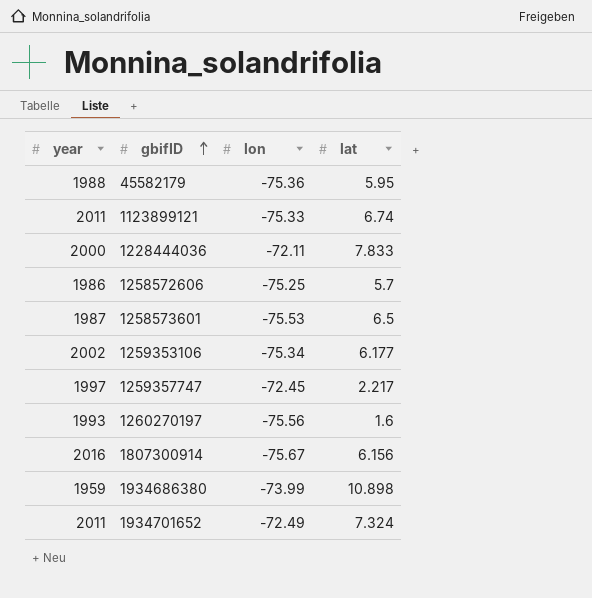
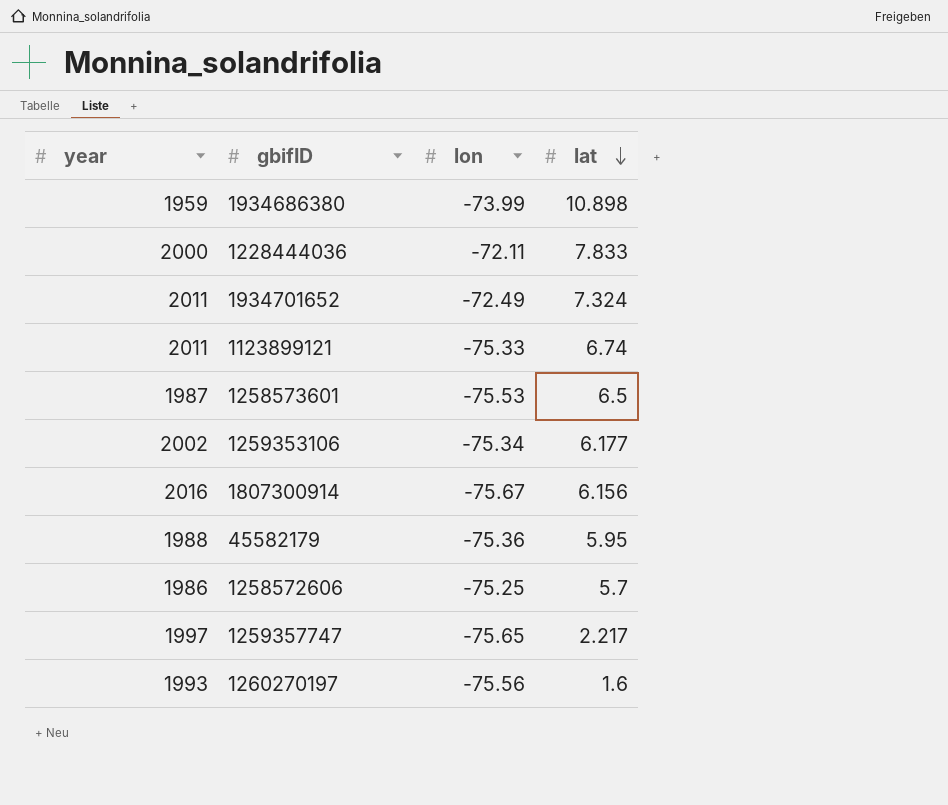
row order: gbifID ascending -> lat descending
1259357747 | lon: -72.45 -> -75.65

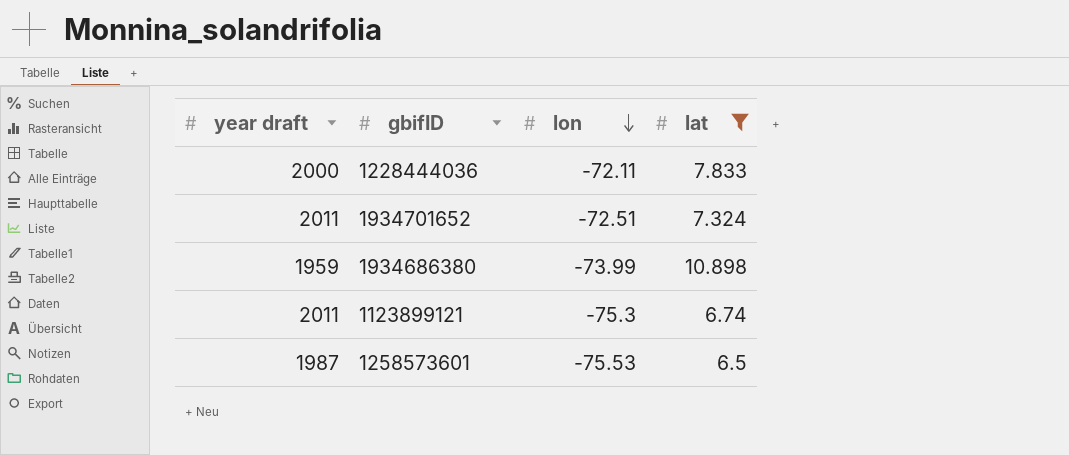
filter: none -> lat >= 6.5
row order: lat descending -> lon descending
column name: year -> year draft
1934701652 | lon: -72.49 -> -72.51
1123899121 | lon: -75.33 -> -75.3

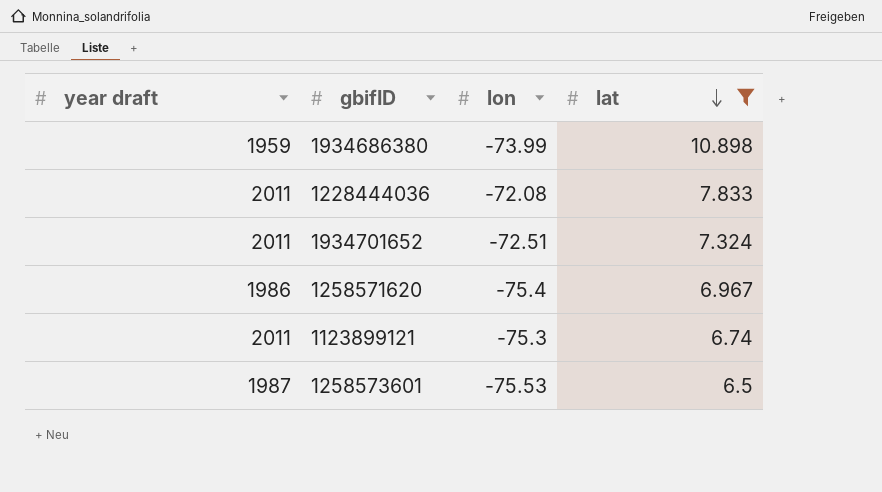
row order: lon descending -> lat descending
1228444036 | year draft: 2000 -> 2011
1228444036 | lon: -72.11 -> -72.08
row 1258571620: none -> 1986 | -75.4 | 6.967

